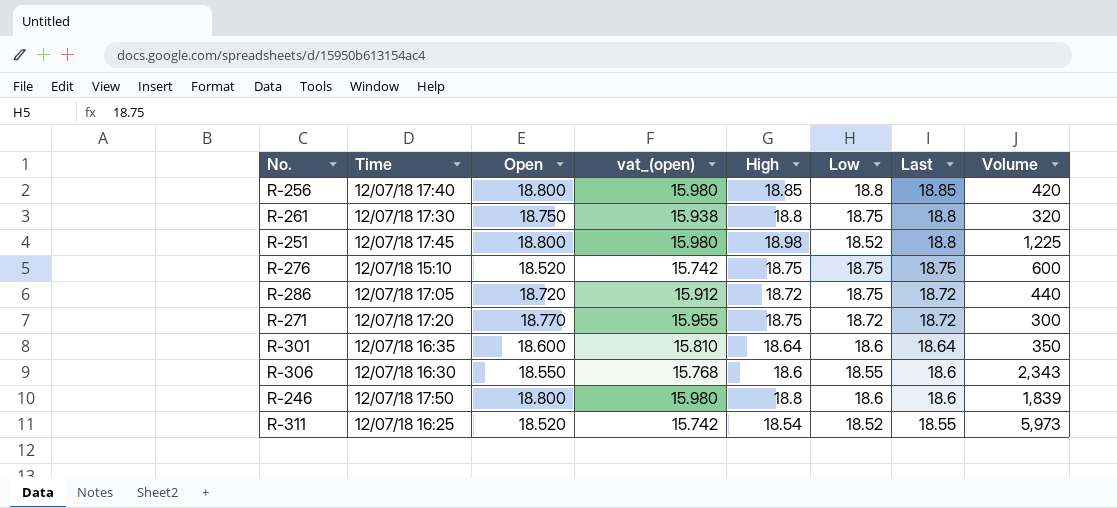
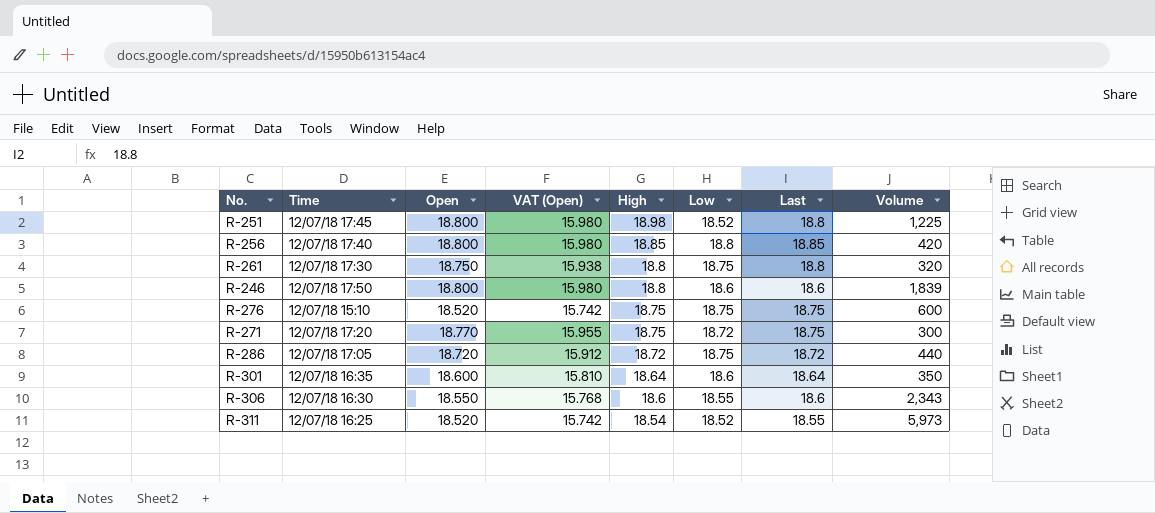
row order: Last descending -> High descending
column name: vat_(open) -> VAT (Open)
R-271 | Last: 18.72 -> 18.75

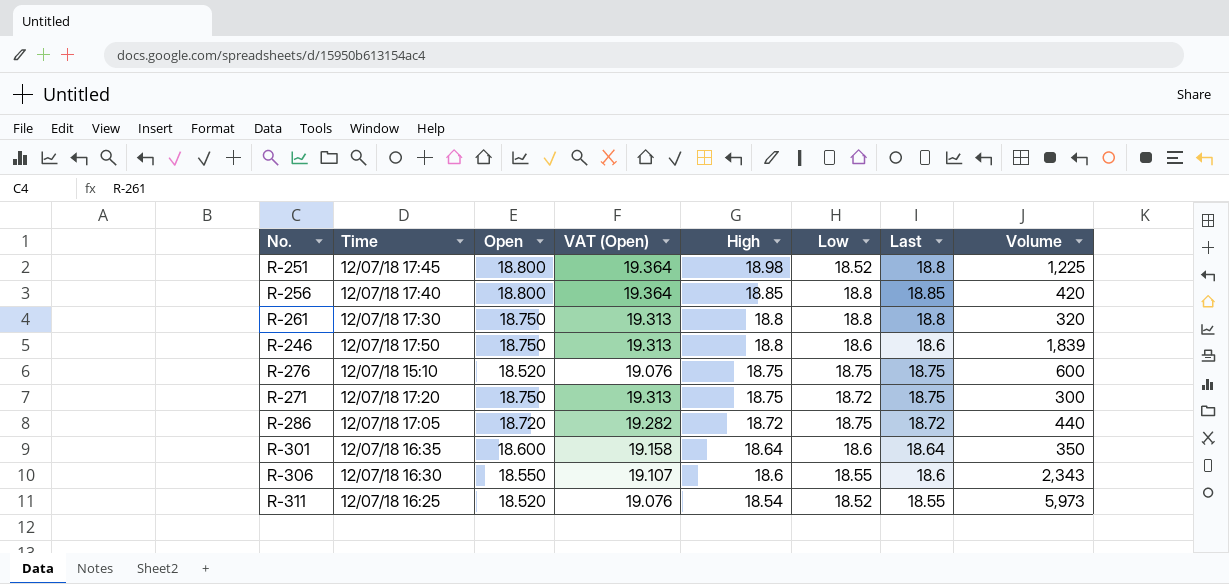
column VAT (Open) | formula: [Open] * 0.85 -> [Open] * 1.03
R-261 | Low: 18.75 -> 18.8
R-246 | Open: 18.800 -> 18.750
R-271 | Open: 18.770 -> 18.750

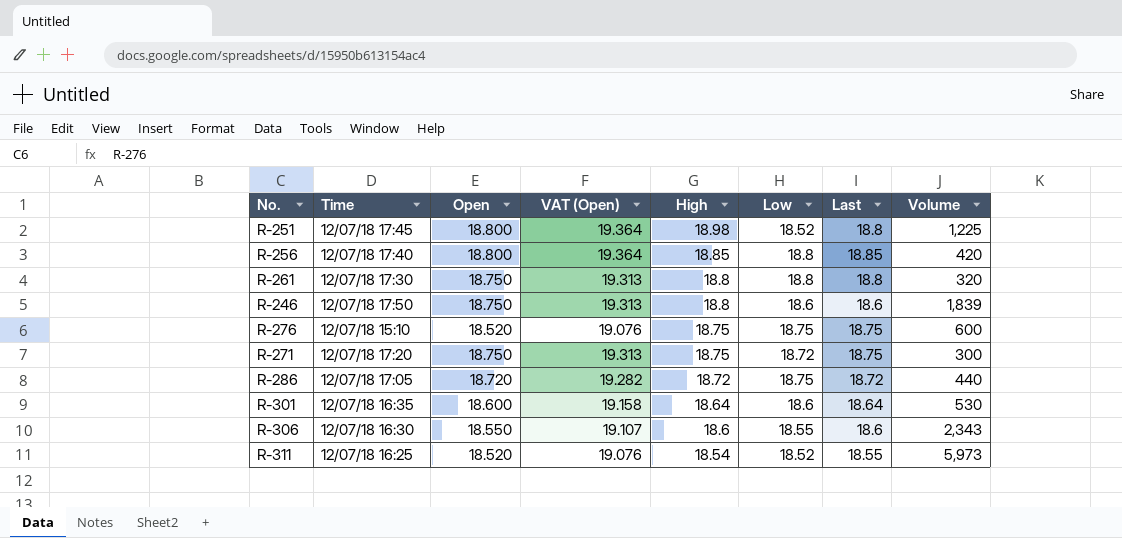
R-301 | Volume: 350 -> 530

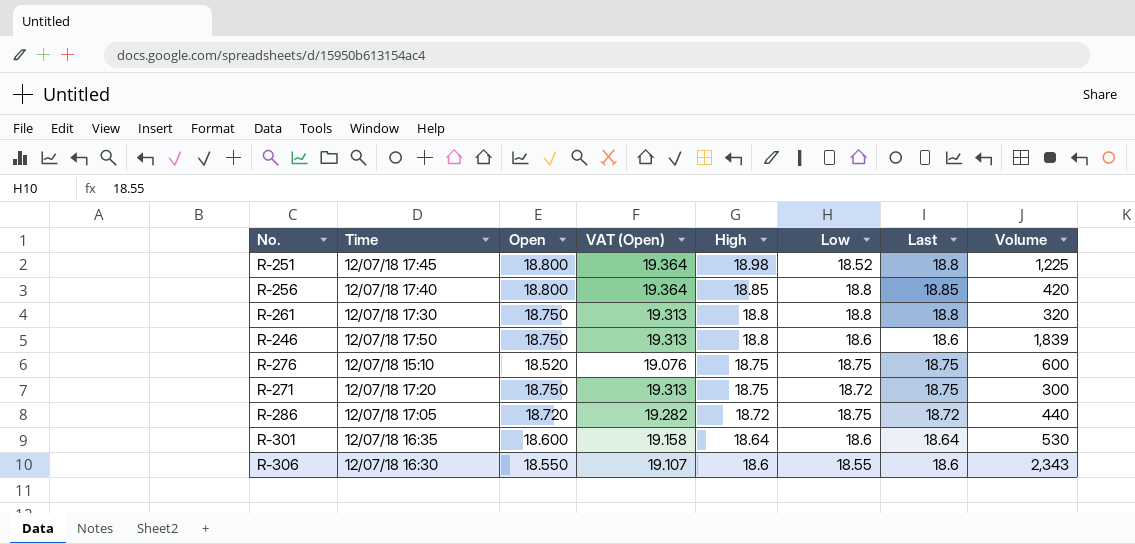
row R-311: 12/07/18 16:25 | 18.520 | 19.076 | 18.54 | 18.52 | 18.55 | 5,973 -> none

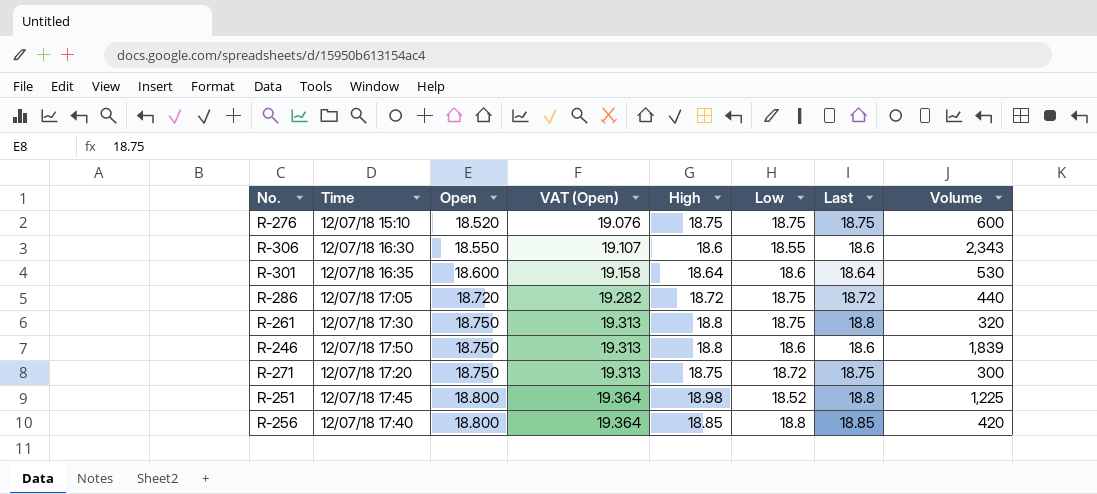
row order: High descending -> Open ascending
R-261 | Low: 18.8 -> 18.75

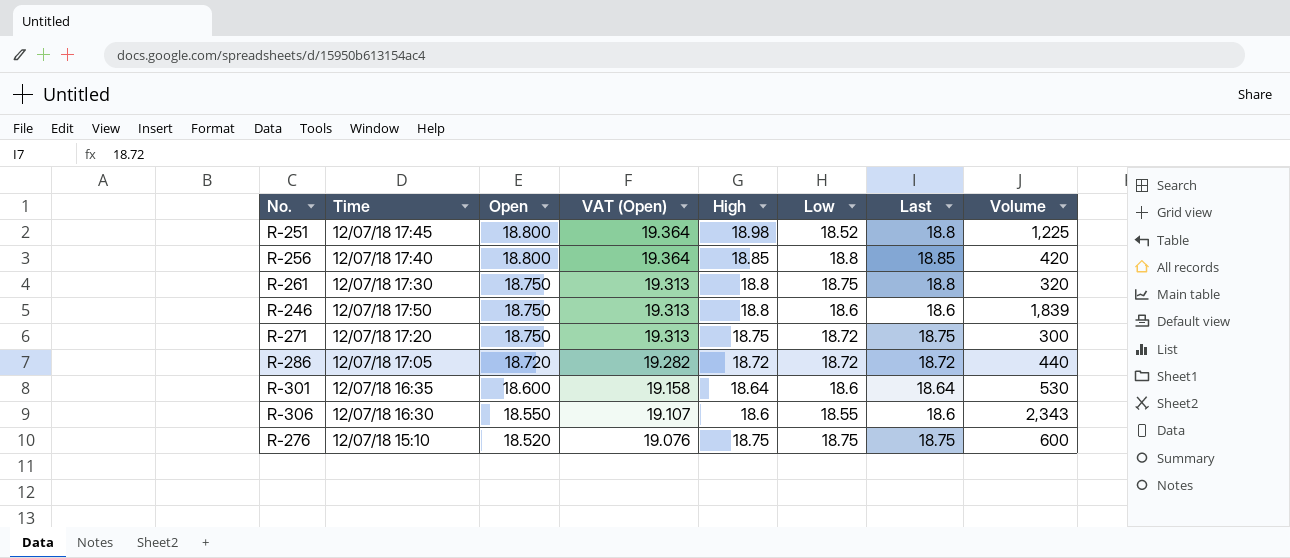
row order: Open ascending -> Open descending
R-286 | Low: 18.75 -> 18.72

